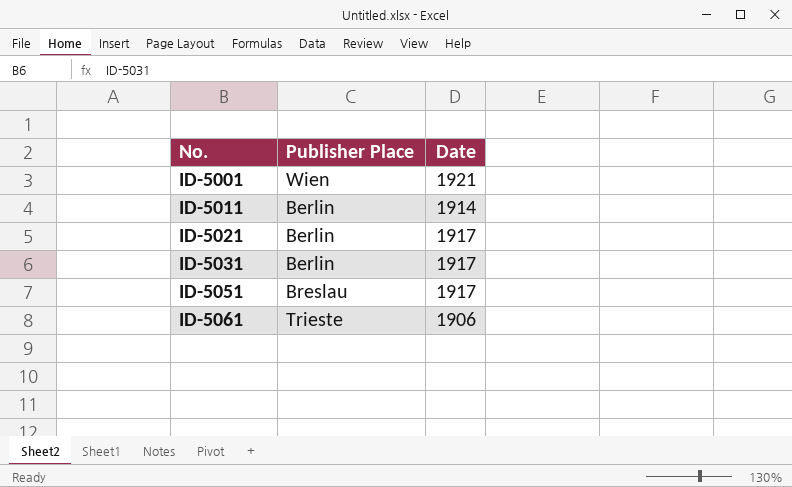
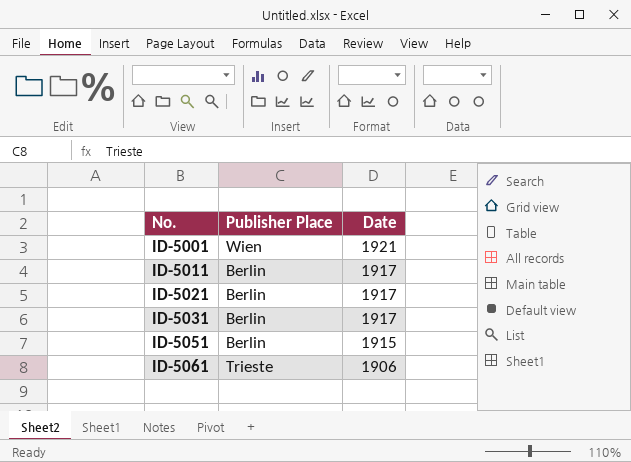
ID-5011 | Date: 1914 -> 1917
ID-5051 | Publisher Place: Breslau -> Berlin
ID-5051 | Date: 1917 -> 1915

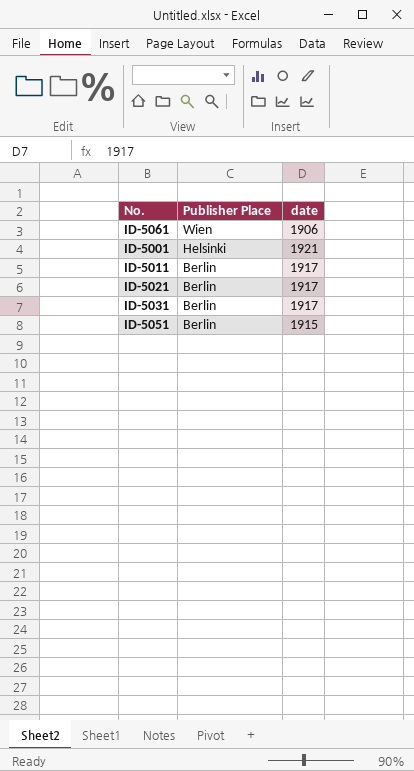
row order: No. ascending -> Publisher Place descending
column name: Date -> date
ID-5061 | Publisher Place: Trieste -> Wien
ID-5001 | Publisher Place: Wien -> Helsinki

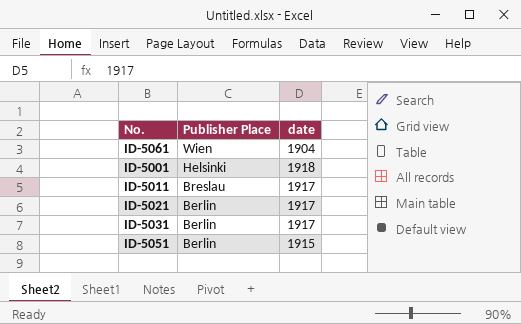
ID-5061 | date: 1906 -> 1904
ID-5001 | date: 1921 -> 1918
ID-5011 | Publisher Place: Berlin -> Breslau

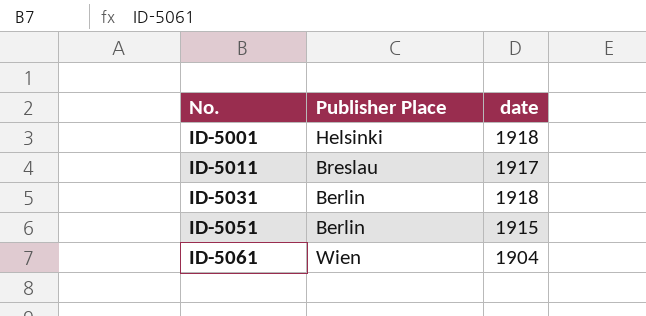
row order: Publisher Place descending -> No. ascending
row ID-5021: Berlin | 1917 -> none
ID-5031 | date: 1917 -> 1918

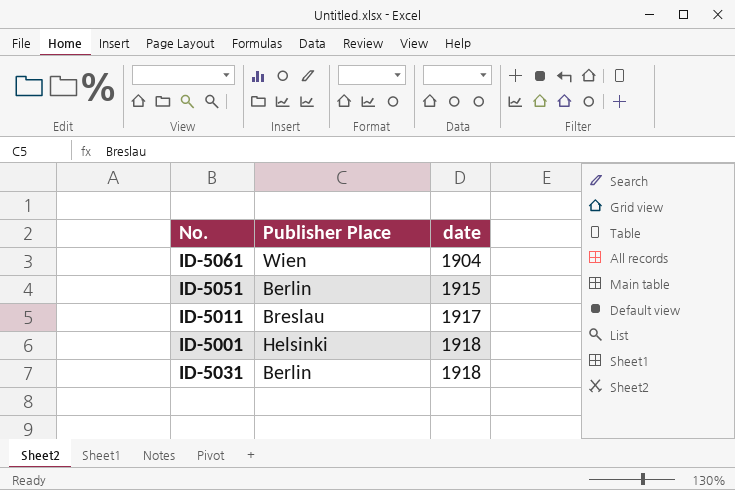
row order: No. ascending -> date ascending

